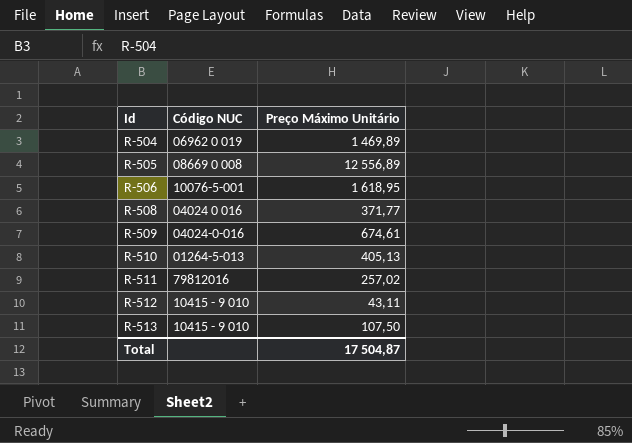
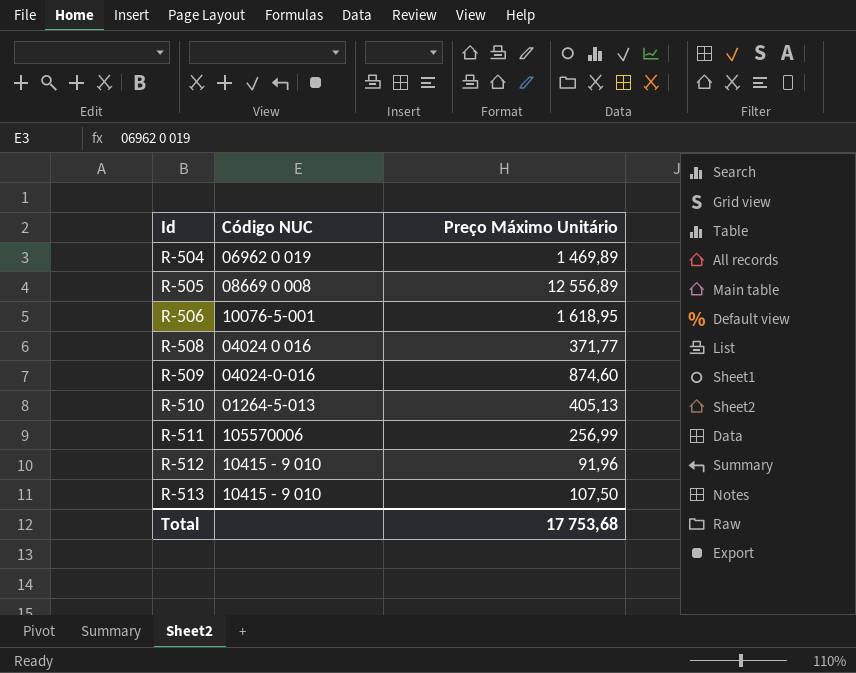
R-509 | Preço Máximo Unitário: 674,61 -> 874,60
R-511 | Código NUC: 79812016 -> 105570006
R-511 | Preço Máximo Unitário: 257,02 -> 256,99
R-512 | Preço Máximo Unitário: 43,11 -> 91,96
Total | Preço Máximo Unitário: 17 504,87 -> 17 753,68

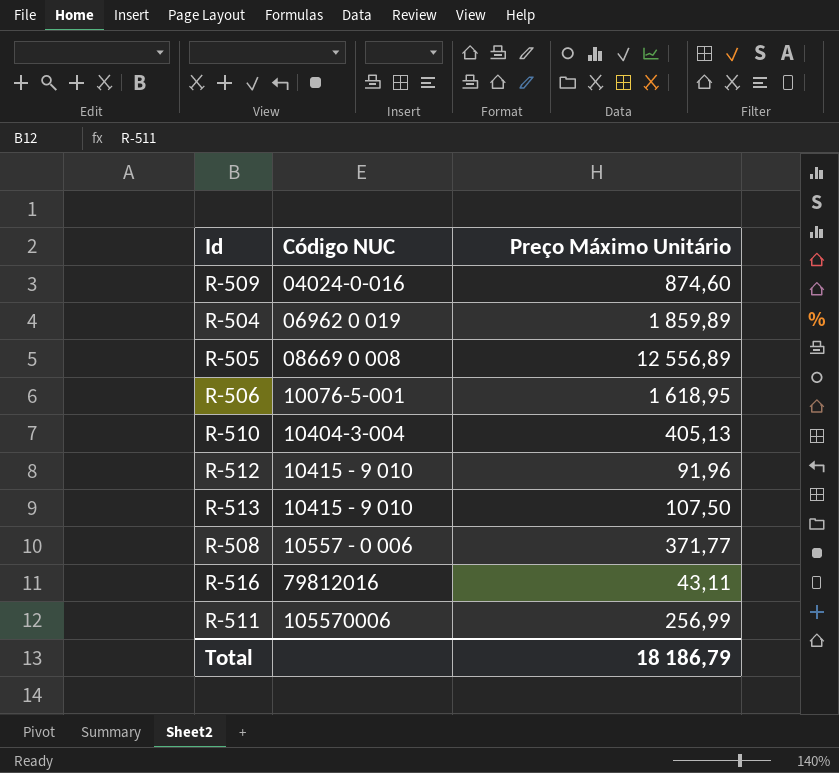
row order: Id ascending -> Código NUC ascending
R-504 | Preço Máximo Unitário: 1 469,89 -> 1 859,89
R-510 | Código NUC: 01264-5-013 -> 10404-3-004
R-508 | Código NUC: 04024 0 016 -> 10557 - 0 006
row R-516: none -> 79812016 | 43,11
Total | Preço Máximo Unitário: 17 753,68 -> 18 186,79

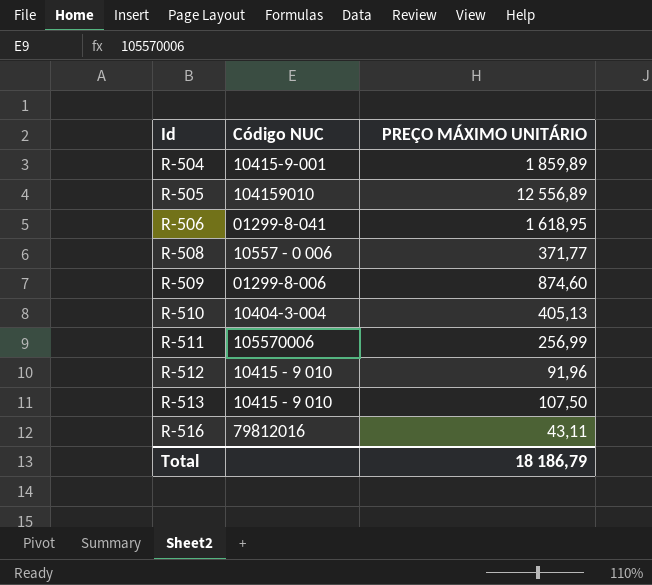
row order: Código NUC ascending -> Id ascending
column name: Preço Máximo Unitário -> PREÇO MÁXIMO UNITÁRIO
R-504 | Código NUC: 06962 0 019 -> 10415-9-001
R-505 | Código NUC: 08669 0 008 -> 104159010
R-506 | Código NUC: 10076-5-001 -> 01299-8-041
R-509 | Código NUC: 04024-0-016 -> 01299-8-006

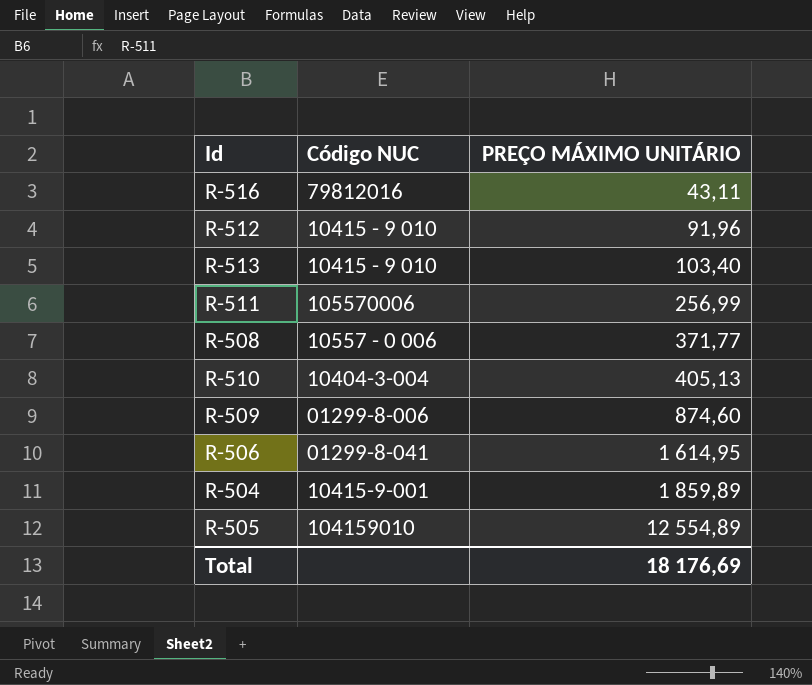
row order: Id ascending -> PREÇO MÁXIMO UNITÁRIO ascending
R-513 | PREÇO MÁXIMO UNITÁRIO: 107,50 -> 103,40
R-506 | PREÇO MÁXIMO UNITÁRIO: 1 618,95 -> 1 614,95
R-505 | PREÇO MÁXIMO UNITÁRIO: 12 556,89 -> 12 554,89
Total | PREÇO MÁXIMO UNITÁRIO: 18 186,79 -> 18 176,69

